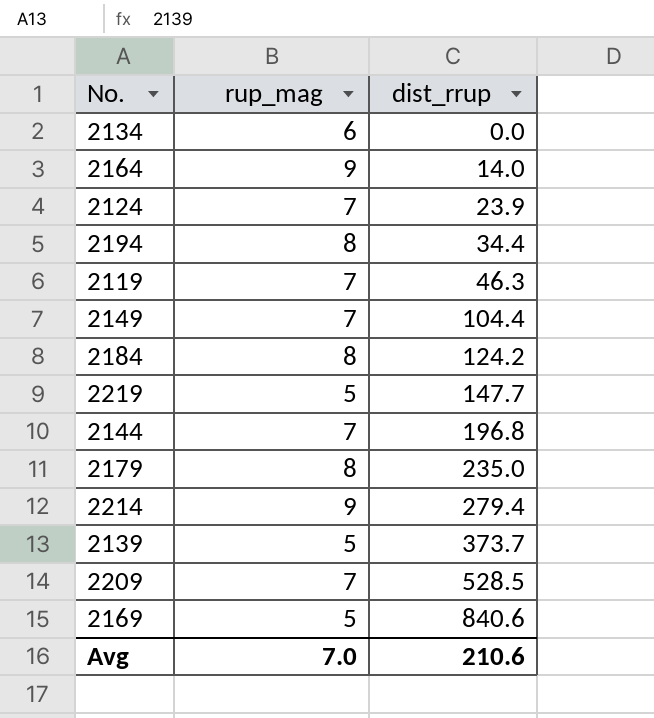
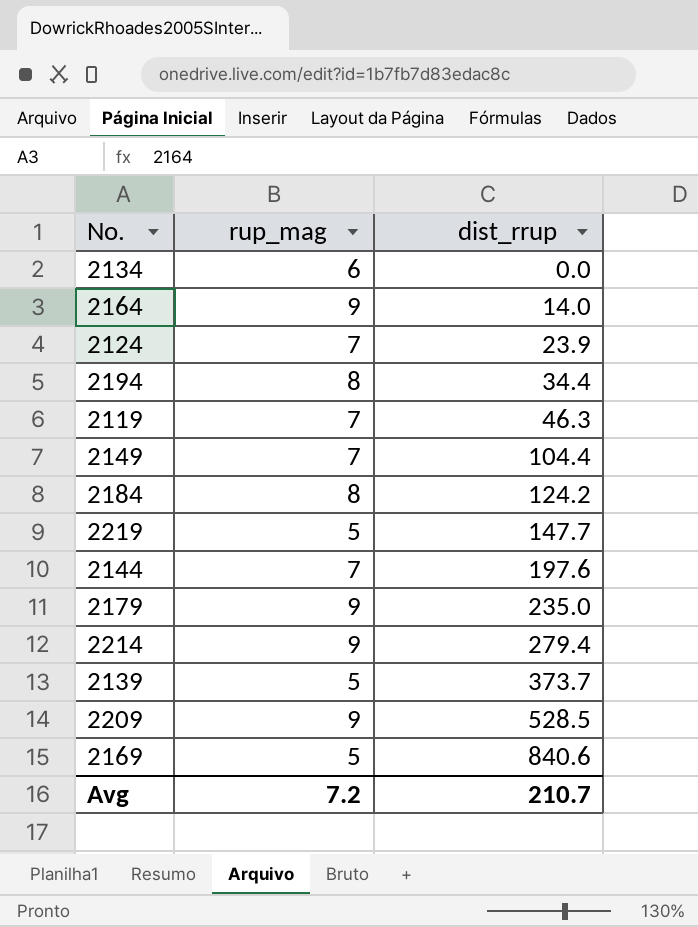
2144 | dist_rrup: 196.8 -> 197.6
2179 | rup_mag: 8 -> 9
2209 | rup_mag: 7 -> 9
Avg | rup_mag: 7.0 -> 7.2
Avg | dist_rrup: 210.6 -> 210.7

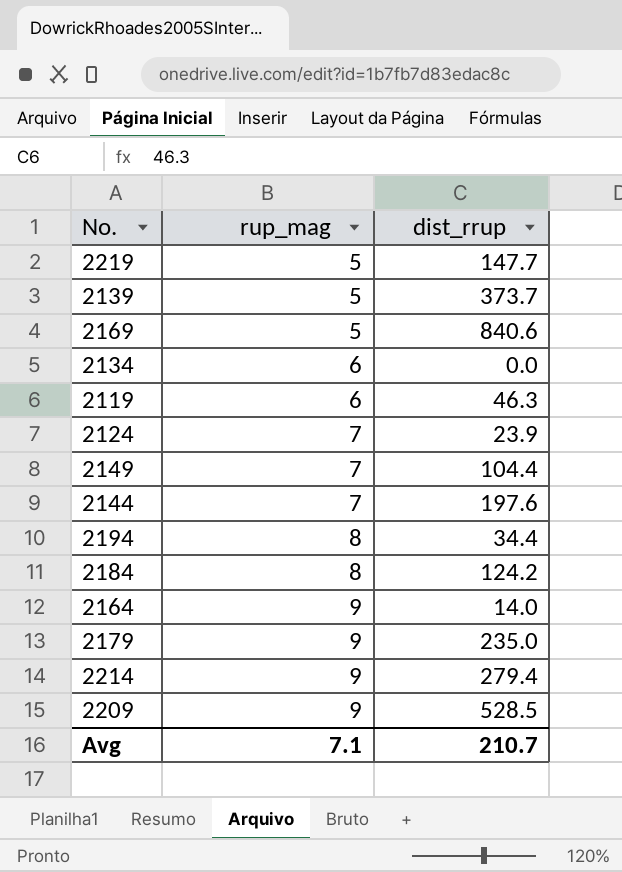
row order: dist_rrup ascending -> rup_mag ascending
2119 | rup_mag: 7 -> 6
Avg | rup_mag: 7.2 -> 7.1

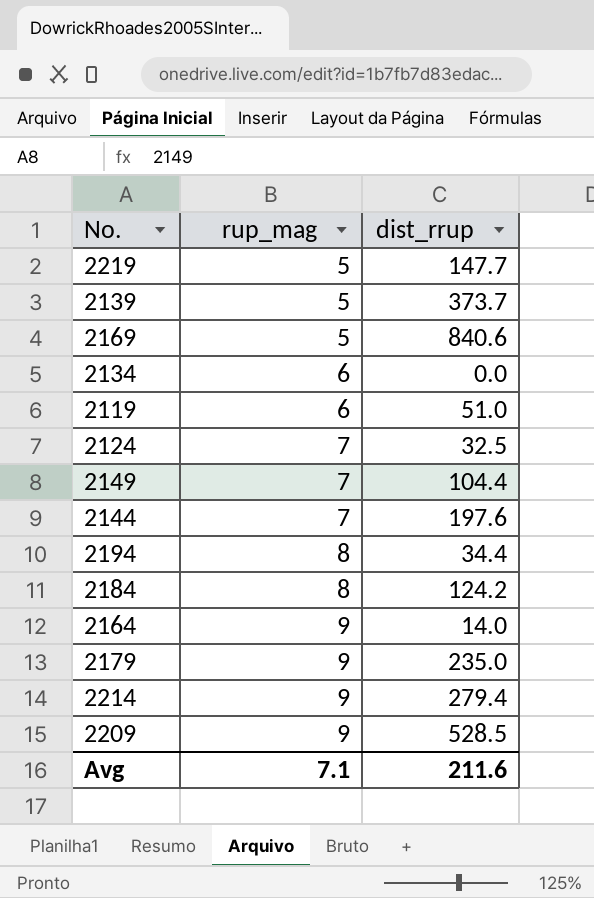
2119 | dist_rrup: 46.3 -> 51.0
2124 | dist_rrup: 23.9 -> 32.5
Avg | dist_rrup: 210.7 -> 211.6

